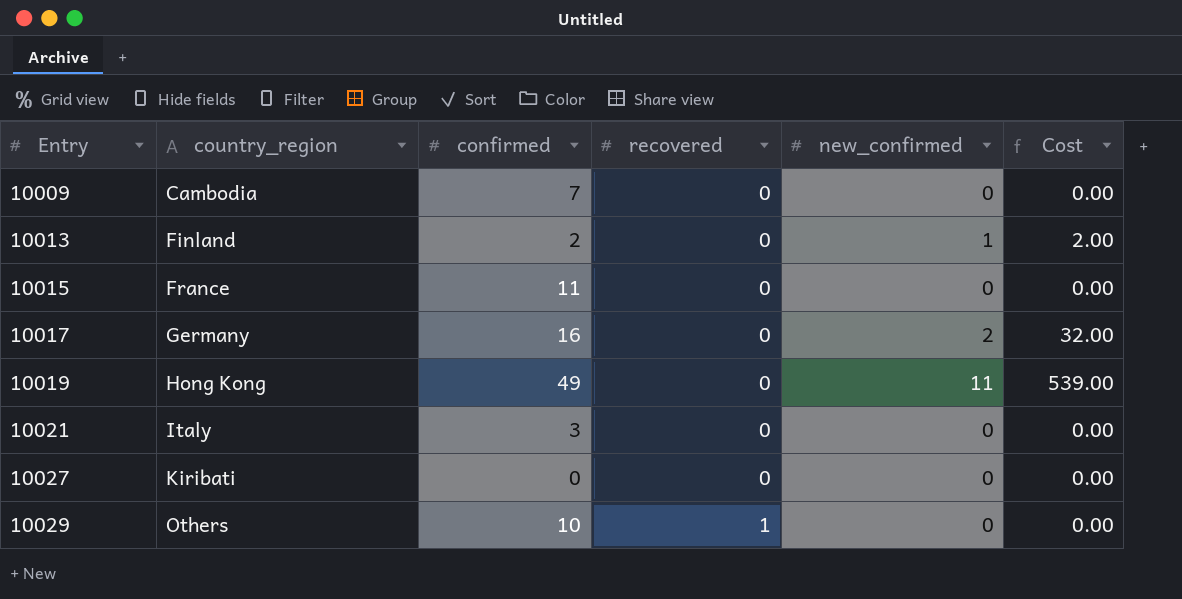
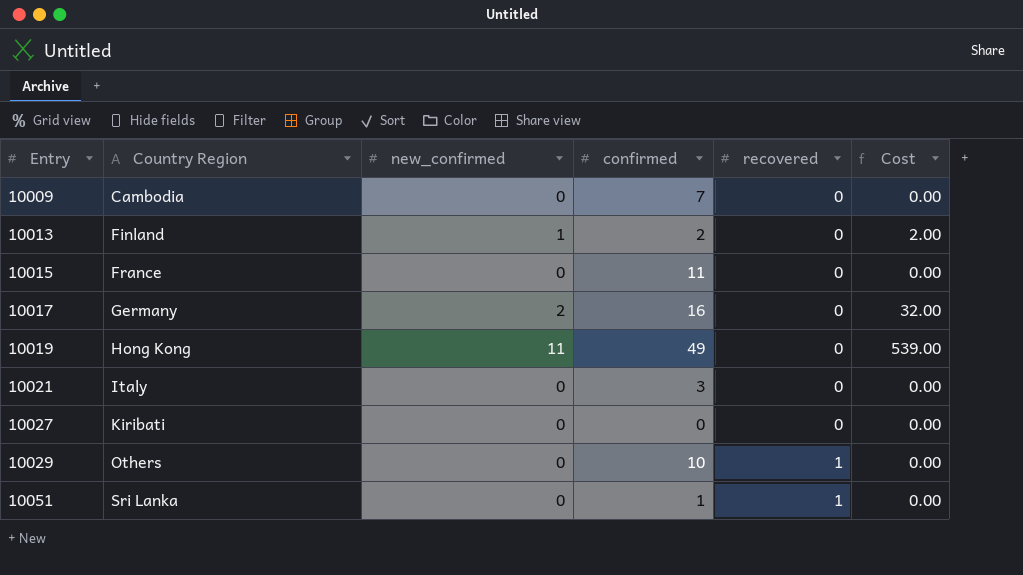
column name: country_region -> Country Region
column new_confirmed | position: 5 -> 3
row 10051: none -> Sri Lanka | 0 | 1 | 1 | 0.00

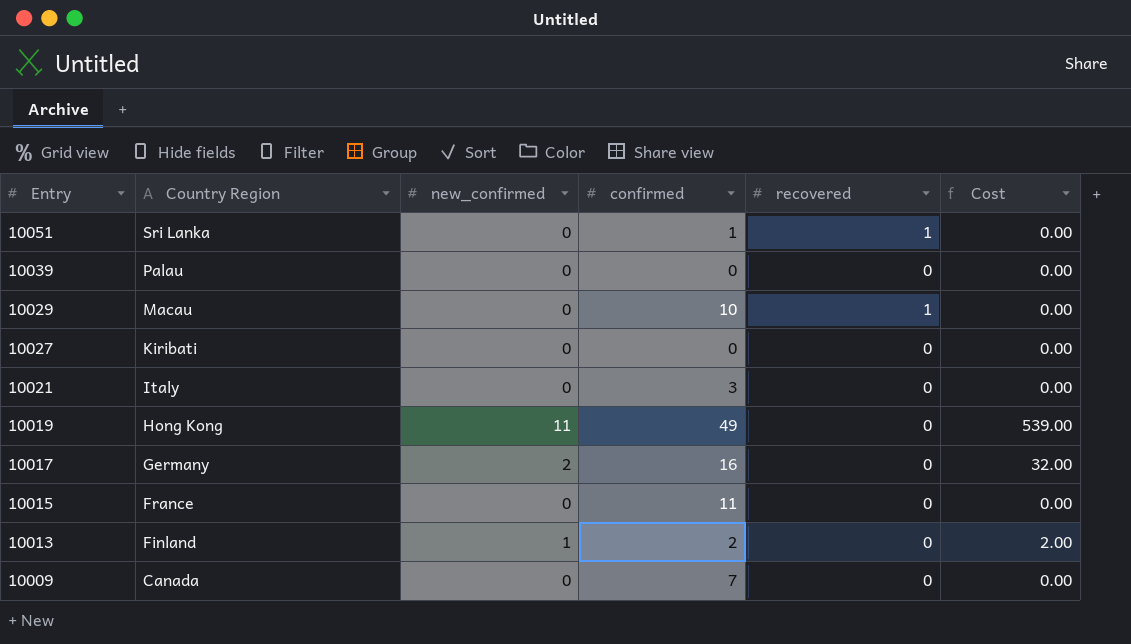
row order: Entry ascending -> Entry descending
row 10039: none -> Palau | 0 | 0 | 0 | 0.00
10029 | Country Region: Others -> Macau
10009 | Country Region: Cambodia -> Canada

